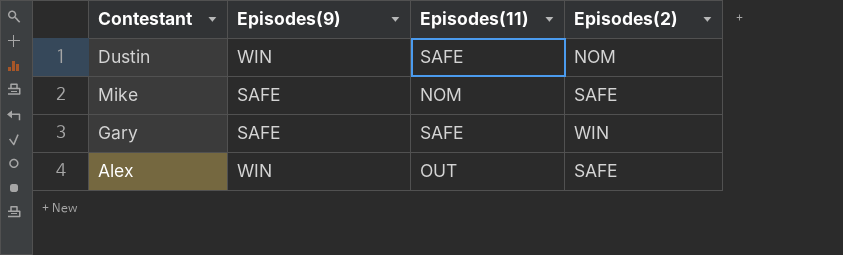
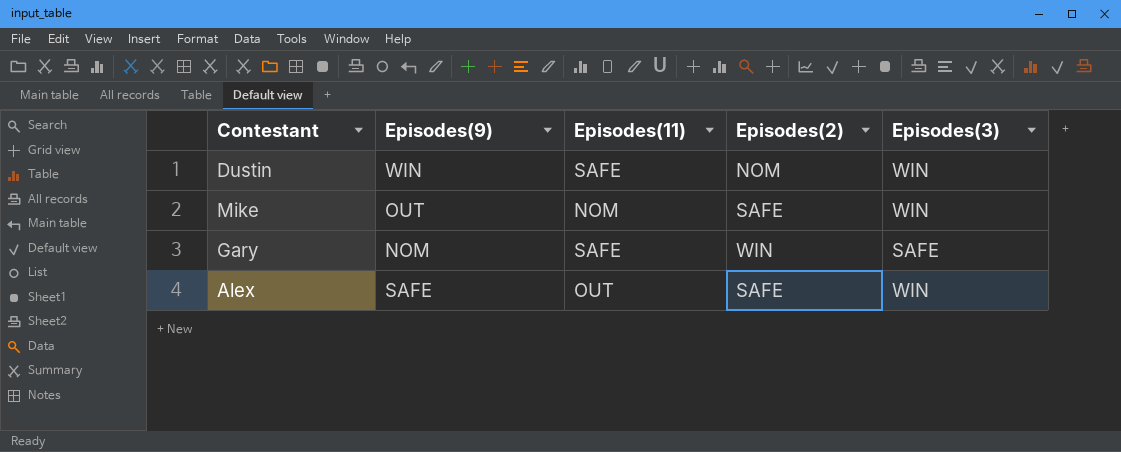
column Episodes(3) | position: none -> 5
Mike | Episodes(9): SAFE -> OUT
Gary | Episodes(9): SAFE -> NOM
Alex | Episodes(9): WIN -> SAFE

